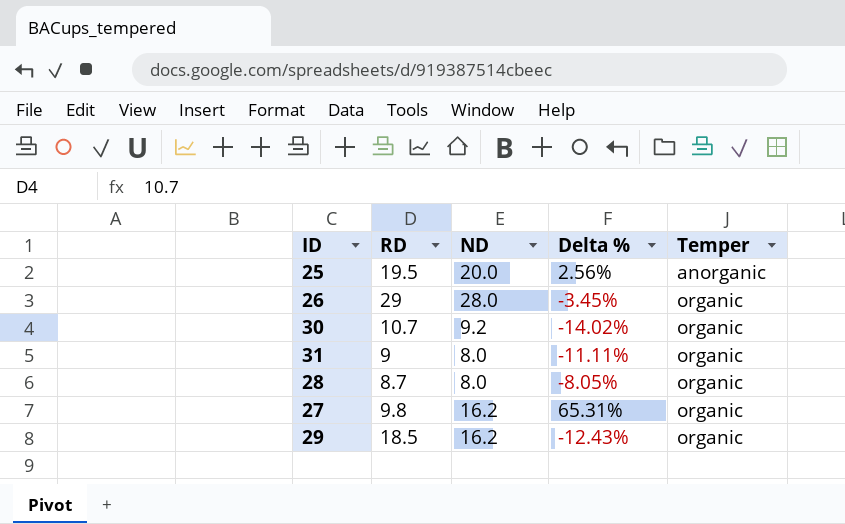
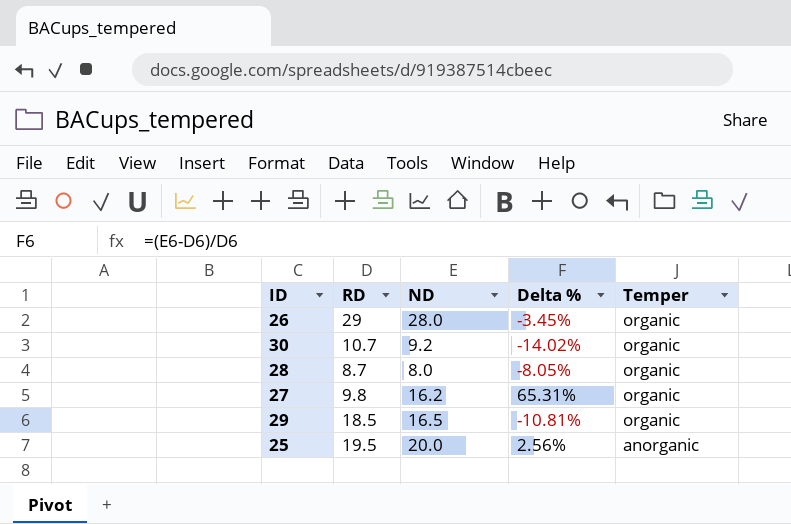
row order: Temper ascending -> Temper descending
row 31: 9 | 8.0 | -11.11% | organic -> none
29 | ND: 16.2 -> 16.5
29 | Delta %: -12.43% -> -10.81%

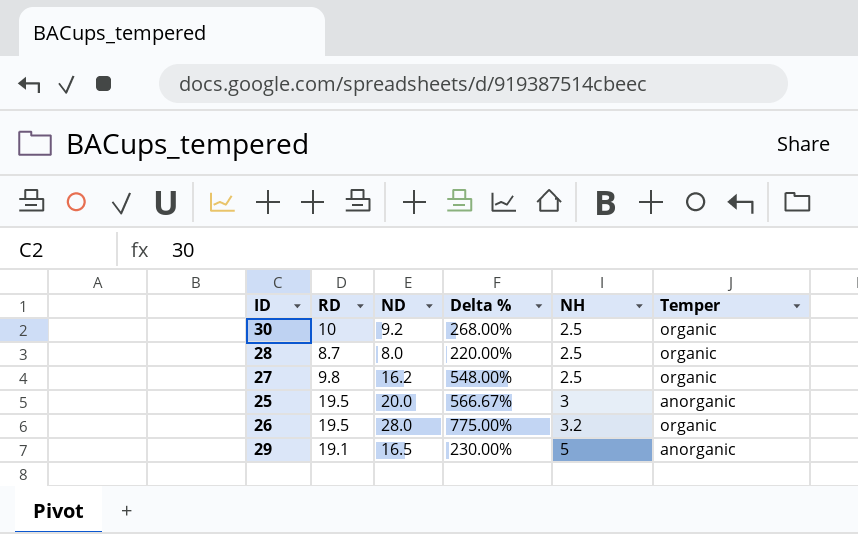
row order: Temper descending -> NH ascending
column Delta % | formula: ([ND] - [RD]) / [RD] -> ([ND] - [NH]) / [NH]
column NH | position: none -> 5
30 | RD: 10.7 -> 10
26 | RD: 29 -> 19.5
29 | RD: 18.5 -> 19.1
29 | Temper: organic -> anorganic

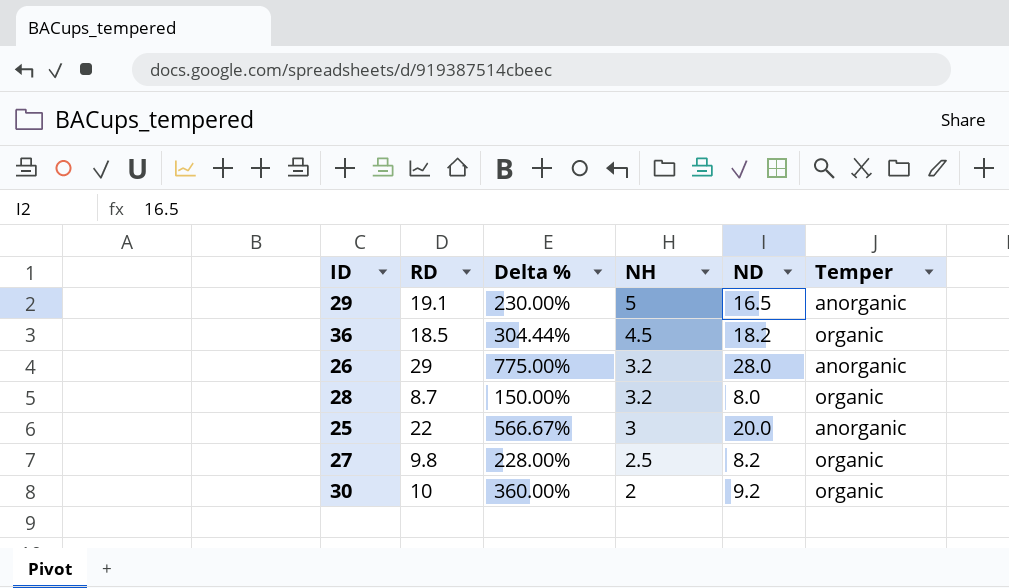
row order: NH ascending -> NH descending
column ND | position: 3 -> 5
row 36: none -> 18.5 | 304.44% | 4.5 | 18.2 | organic
26 | RD: 19.5 -> 29
26 | Temper: organic -> anorganic
28 | Delta %: 220.00% -> 150.00%
28 | NH: 2.5 -> 3.2
25 | RD: 19.5 -> 22
27 | Delta %: 548.00% -> 228.00%
27 | ND: 16.2 -> 8.2
30 | Delta %: 268.00% -> 360.00%
30 | NH: 2.5 -> 2

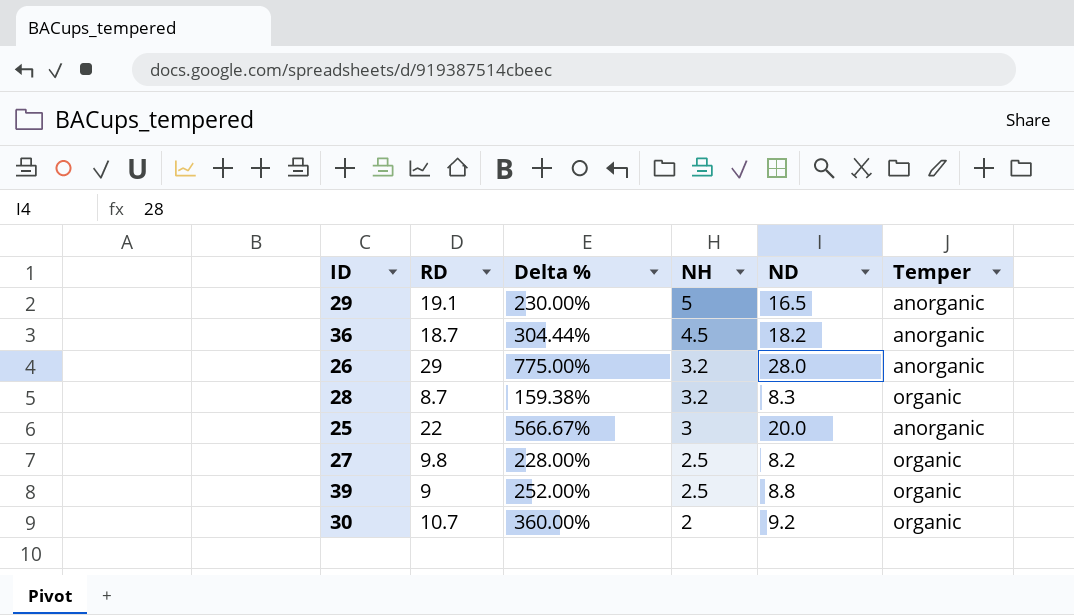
36 | RD: 18.5 -> 18.7
36 | Temper: organic -> anorganic
28 | Delta %: 150.00% -> 159.38%
28 | ND: 8.0 -> 8.3
row 39: none -> 9 | 252.00% | 2.5 | 8.8 | organic
30 | RD: 10 -> 10.7

